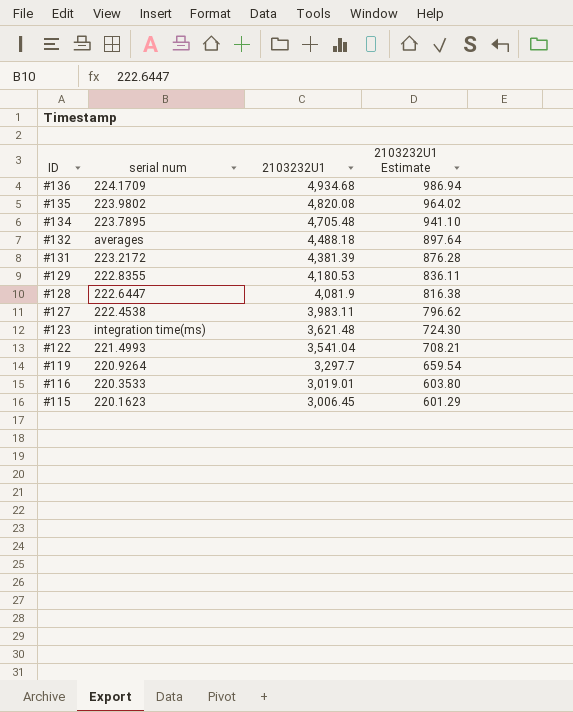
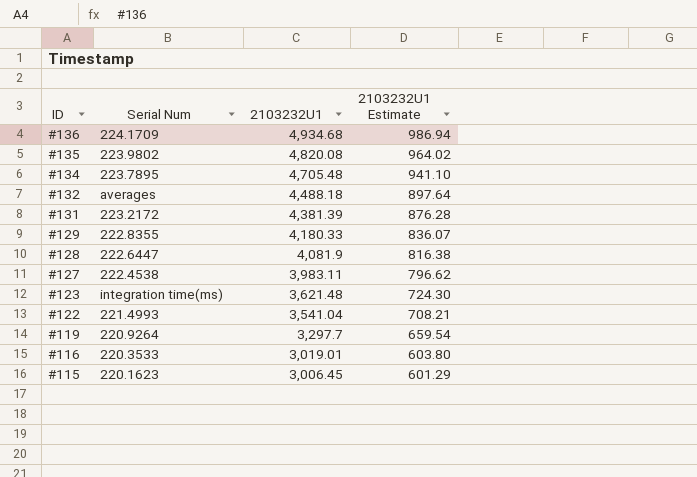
column name: serial num -> Serial Num
#129 | 2103232U1: 4,180.53 -> 4,180.33
#129 | 2103232U1 Estimate: 836.11 -> 836.07

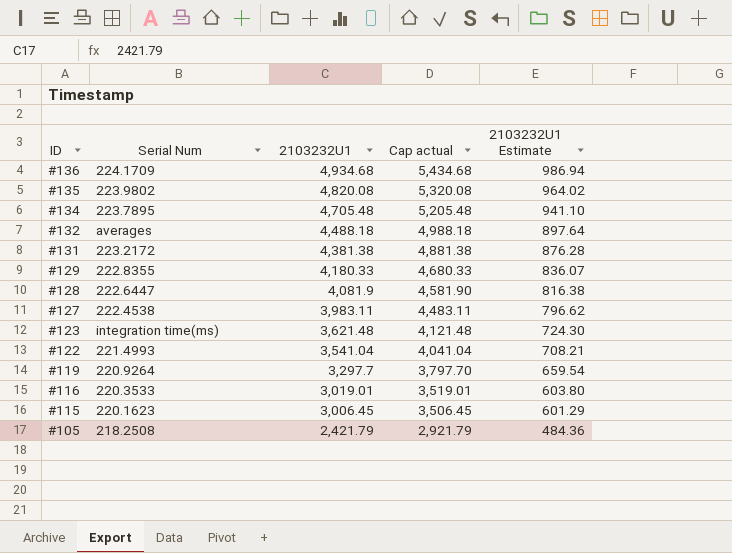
column Cap actual | formula: none -> [2103232U1] + 500
#131 | 2103232U1: 4,381.39 -> 4,381.38
row #105: none -> 218.2508 | 2,421.79 | 2,921.79 | 484.36

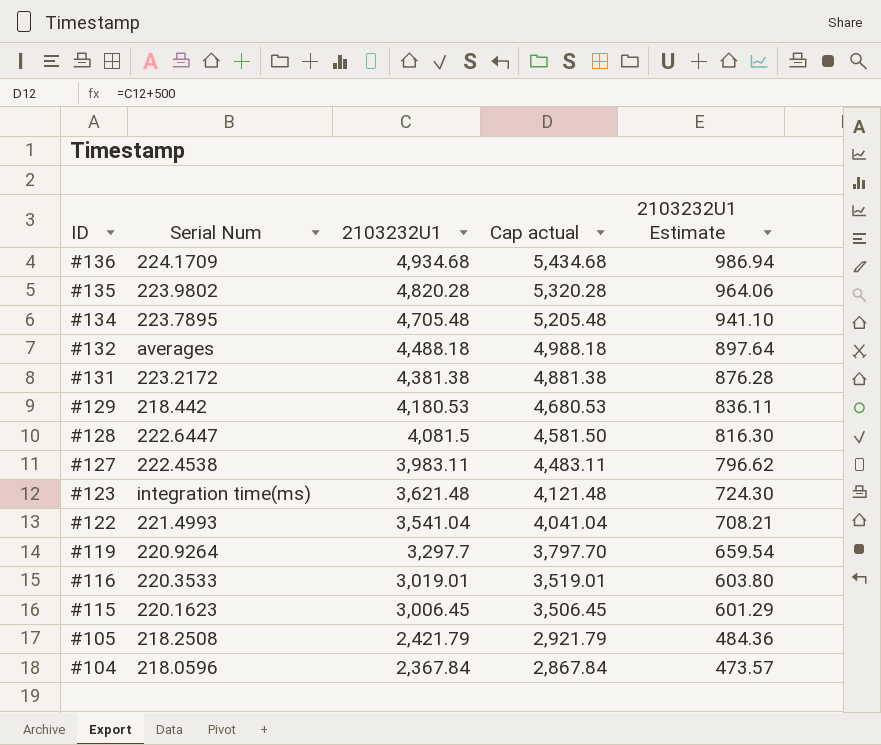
#135 | 2103232U1: 4,820.08 -> 4,820.28
#135 | Cap actual: 5,320.08 -> 5,320.28
#135 | 2103232U1 Estimate: 964.02 -> 964.06
#129 | Serial Num: 222.8355 -> 218.442
#129 | 2103232U1: 4,180.33 -> 4,180.53
#129 | Cap actual: 4,680.33 -> 4,680.53
#129 | 2103232U1 Estimate: 836.07 -> 836.11
#128 | 2103232U1: 4,081.9 -> 4,081.5
#128 | Cap actual: 4,581.90 -> 4,581.50
#128 | 2103232U1 Estimate: 816.38 -> 816.30
row #104: none -> 218.0596 | 2,367.84 | 2,867.84 | 473.57

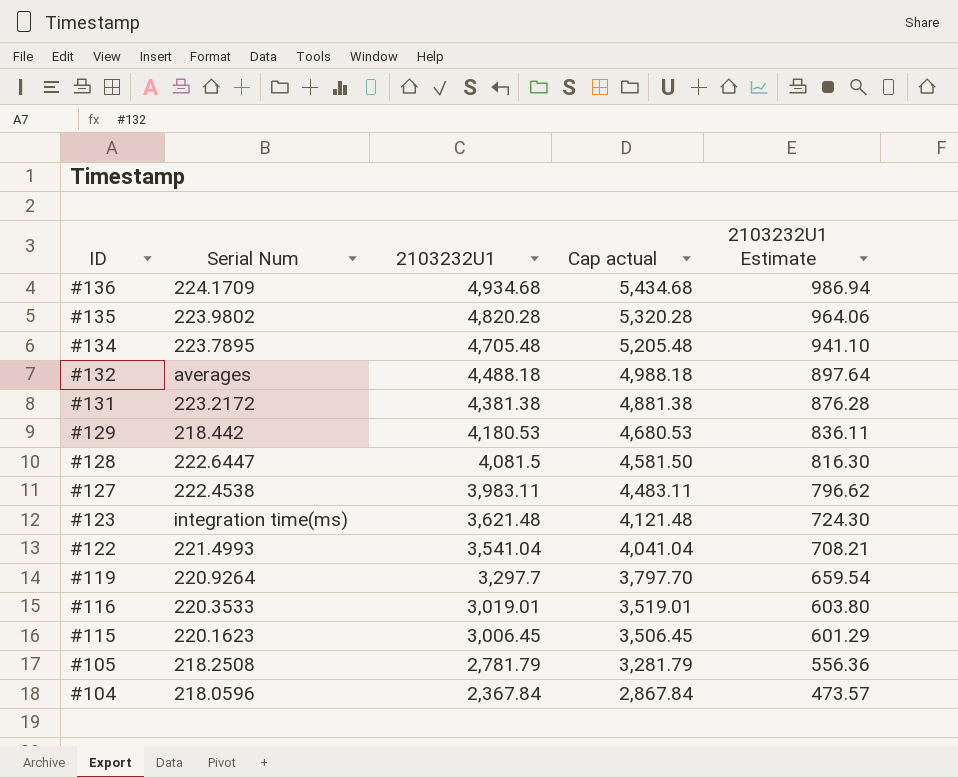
#105 | 2103232U1: 2,421.79 -> 2,781.79
#105 | Cap actual: 2,921.79 -> 3,281.79
#105 | 2103232U1 Estimate: 484.36 -> 556.36

